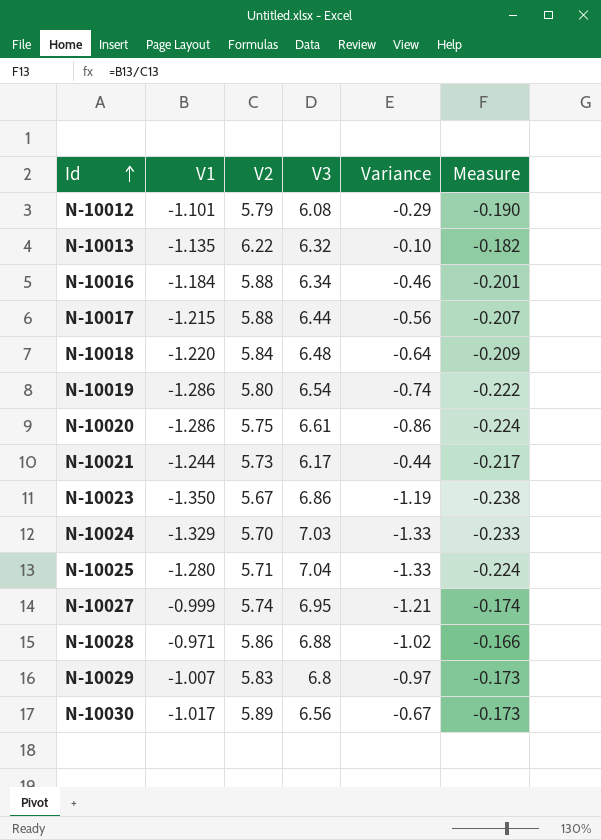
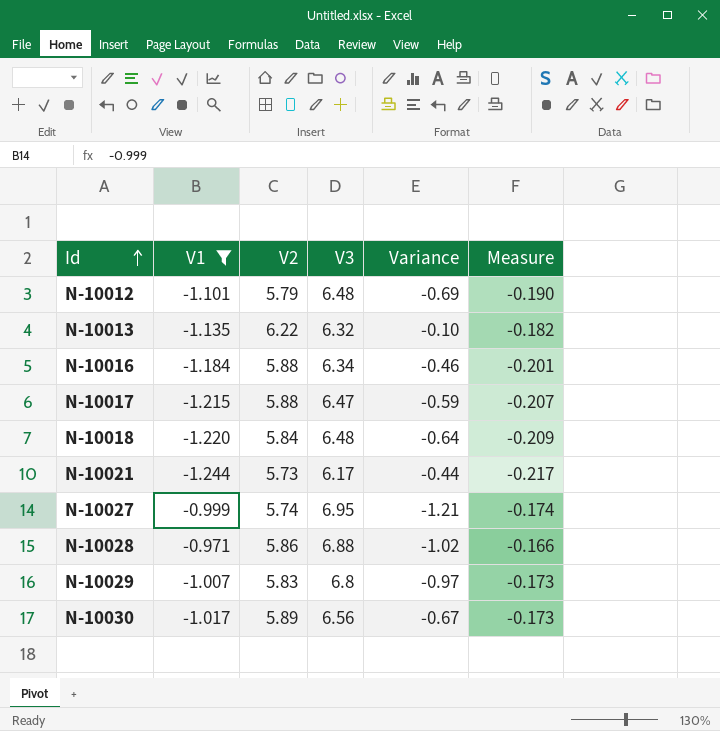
filter: none -> V1 >= -1.244
N-10012 | V3: 6.08 -> 6.48
N-10012 | Variance: -0.29 -> -0.69
N-10017 | V3: 6.44 -> 6.47
N-10017 | Variance: -0.56 -> -0.59

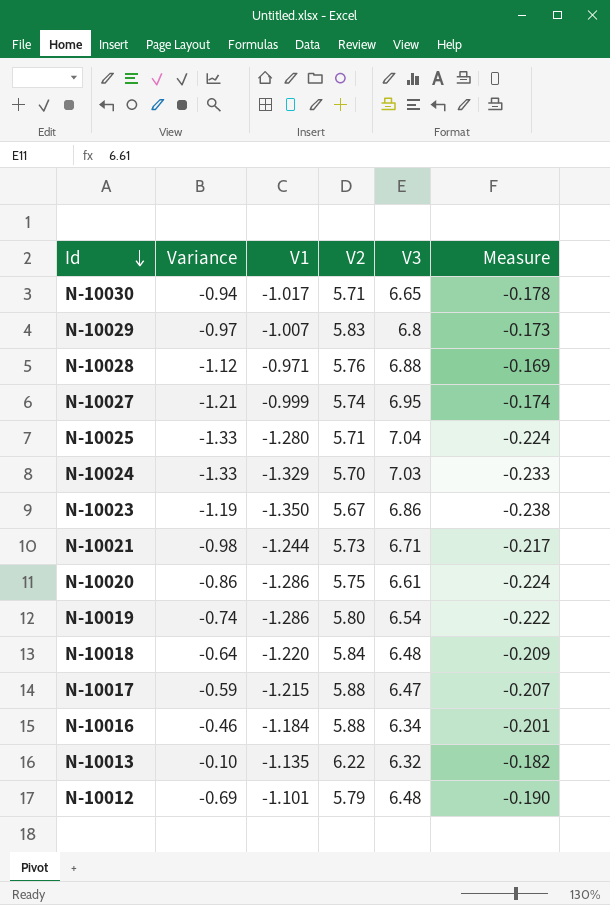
filter: V1 >= -1.244 -> none
row order: Id ascending -> Id descending
column Variance | position: 5 -> 2
N-10030 | Variance: -0.67 -> -0.94
N-10030 | V2: 5.89 -> 5.71
N-10030 | V3: 6.56 -> 6.65
N-10030 | Measure: -0.173 -> -0.178
N-10028 | Variance: -1.02 -> -1.12
N-10028 | V2: 5.86 -> 5.76
N-10028 | Measure: -0.166 -> -0.169
N-10021 | Variance: -0.44 -> -0.98
N-10021 | V3: 6.17 -> 6.71

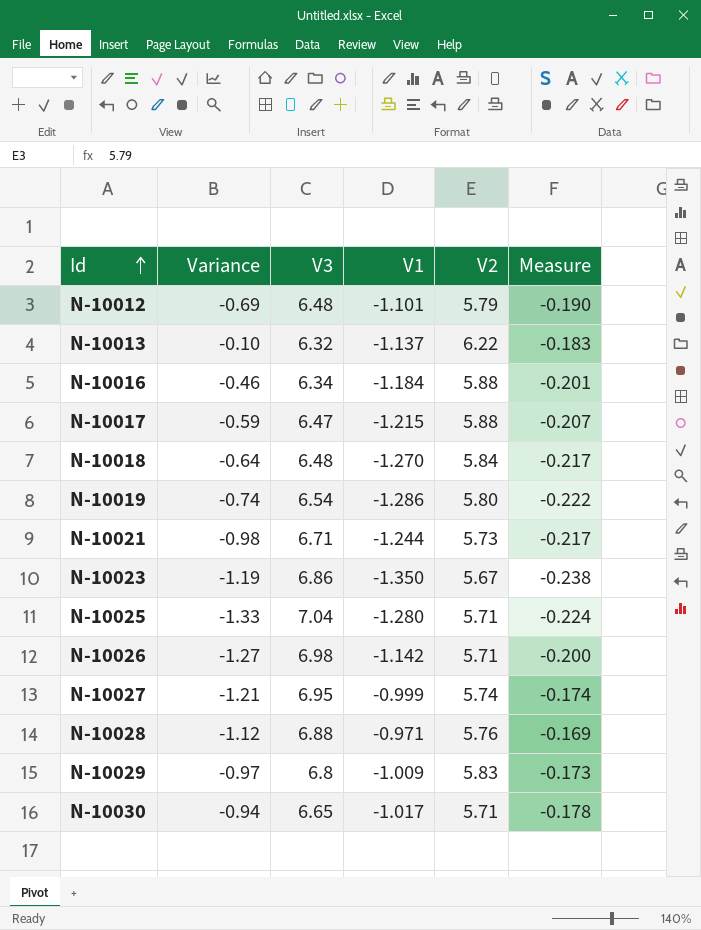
row order: Id descending -> Id ascending
column V3 | position: 5 -> 3
row N-10024: -1.33 | -1.329 | 5.70 | 7.03 | -0.233 -> none
row N-10020: -0.86 | -1.286 | 5.75 | 6.61 | -0.224 -> none
N-10013 | V1: -1.135 -> -1.137
N-10013 | Measure: -0.182 -> -0.183
N-10018 | V1: -1.220 -> -1.270
N-10018 | Measure: -0.209 -> -0.217
row N-10026: none -> -1.27 | 6.98 | -1.142 | 5.71 | -0.200
N-10029 | V1: -1.007 -> -1.009

